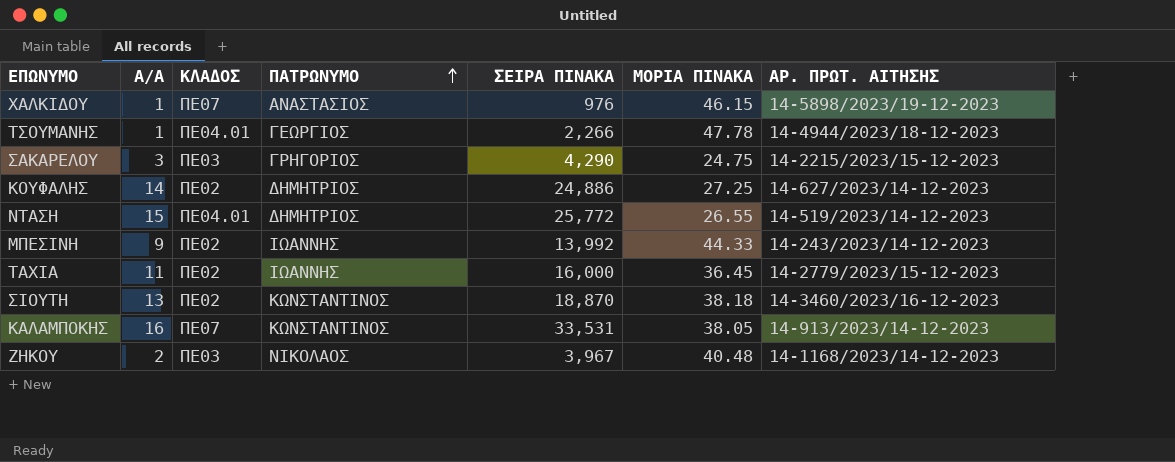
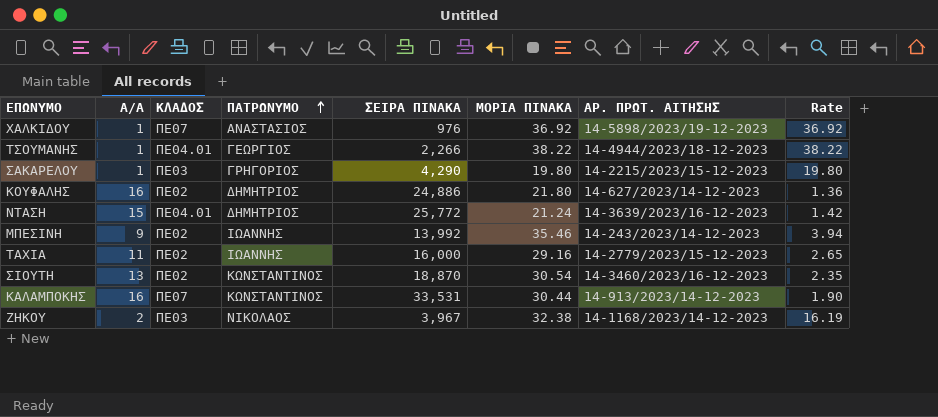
column Rate | formula: none -> [ΜΟΡΙΑ ΠΙΝΑΚΑ] / [Α/Α]
ΧΑΛΚΙΔΟΥ | ΜΟΡΙΑ ΠΙΝΑΚΑ: 46.15 -> 36.92
ΤΣΟΥΜΑΝΗΣ | ΜΟΡΙΑ ΠΙΝΑΚΑ: 47.78 -> 38.22
ΣΑΚΑΡΕΛΟΥ | Α/Α: 3 -> 1
ΣΑΚΑΡΕΛΟΥ | ΜΟΡΙΑ ΠΙΝΑΚΑ: 24.75 -> 19.80
ΚΟΥΦΑΛΗΣ | Α/Α: 14 -> 16
ΚΟΥΦΑΛΗΣ | ΜΟΡΙΑ ΠΙΝΑΚΑ: 27.25 -> 21.80
ΝΤΑΣΗ | ΜΟΡΙΑ ΠΙΝΑΚΑ: 26.55 -> 21.24
ΝΤΑΣΗ | ΑΡ. ΠΡΩΤ. ΑΙΤΗΣΗΣ: 14-519/2023/14-12-2023 -> 14-3639/2023/16-12-2023
ΜΠΕΣΙΝΗ | ΜΟΡΙΑ ΠΙΝΑΚΑ: 44.33 -> 35.46
ΤΑΧΙΑ | ΜΟΡΙΑ ΠΙΝΑΚΑ: 36.45 -> 29.16
ΣΙΟΥΤΗ | ΜΟΡΙΑ ΠΙΝΑΚΑ: 38.18 -> 30.54
ΚΑΛΑΜΠΟΚΗΣ | ΜΟΡΙΑ ΠΙΝΑΚΑ: 38.05 -> 30.44
ΖΗΚΟΥ | ΜΟΡΙΑ ΠΙΝΑΚΑ: 40.48 -> 32.38

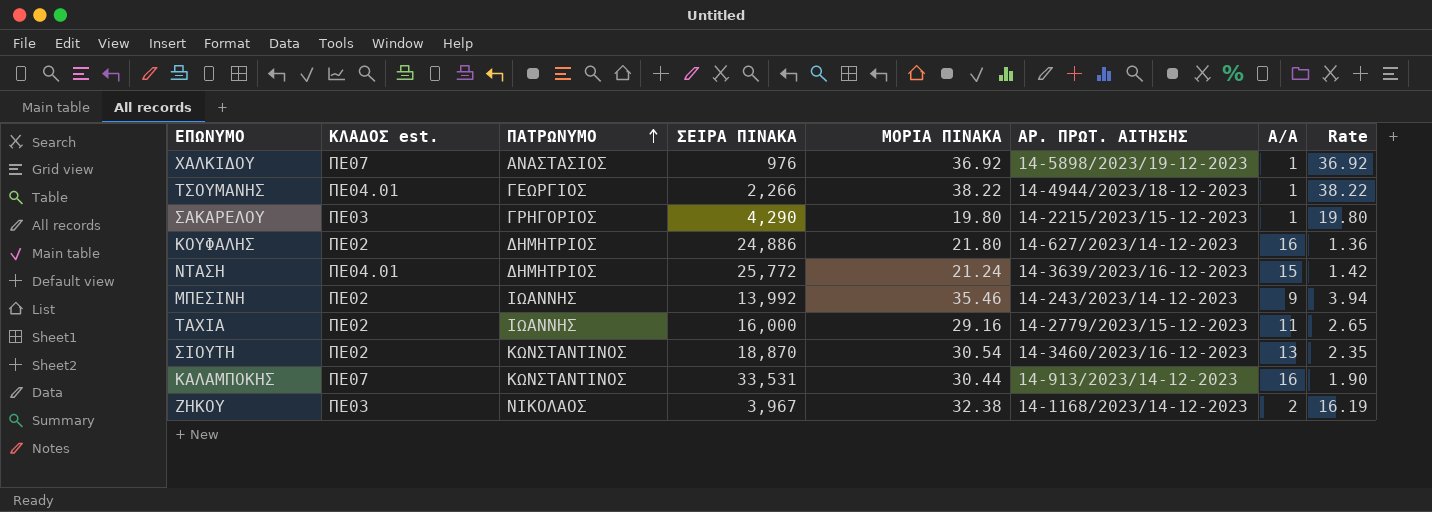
column name: ΚΛΑΔΟΣ -> ΚΛΑΔΟΣ est.
column Α/Α | position: 2 -> 7

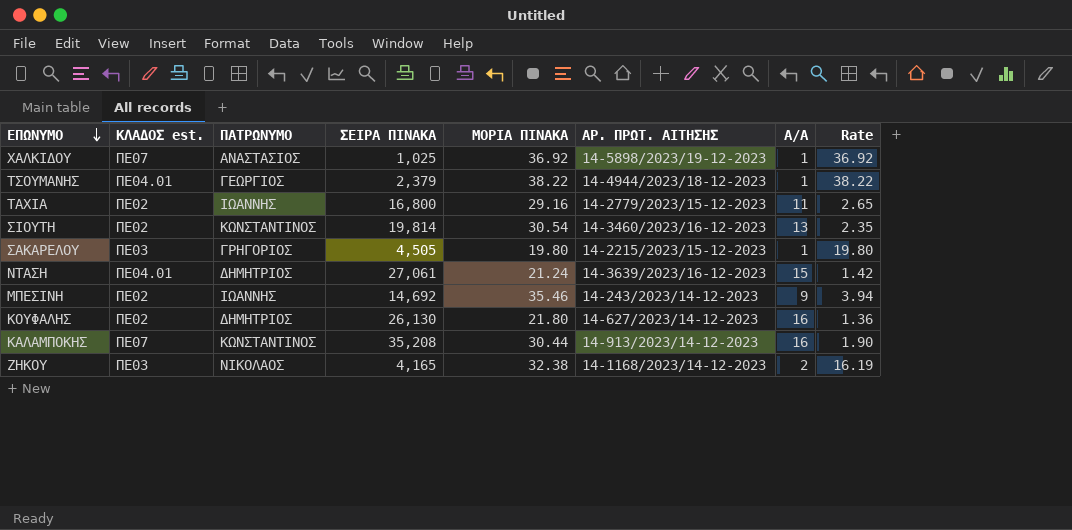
row order: ΠΑΤΡΩΝΥΜΟ ascending -> ΕΠΩΝΥΜΟ descending
ΧΑΛΚΙΔΟΥ | ΣΕΙΡΑ ΠΙΝΑΚΑ: 976 -> 1,025
ΤΣΟΥΜΑΝΗΣ | ΣΕΙΡΑ ΠΙΝΑΚΑ: 2,266 -> 2,379
ΤΑΧΙΑ | ΣΕΙΡΑ ΠΙΝΑΚΑ: 16,000 -> 16,800
ΣΙΟΥΤΗ | ΣΕΙΡΑ ΠΙΝΑΚΑ: 18,870 -> 19,814
ΣΑΚΑΡΕΛΟΥ | ΣΕΙΡΑ ΠΙΝΑΚΑ: 4,290 -> 4,505
ΝΤΑΣΗ | ΣΕΙΡΑ ΠΙΝΑΚΑ: 25,772 -> 27,061
ΜΠΕΣΙΝΗ | ΣΕΙΡΑ ΠΙΝΑΚΑ: 13,992 -> 14,692
ΚΟΥΦΑΛΗΣ | ΣΕΙΡΑ ΠΙΝΑΚΑ: 24,886 -> 26,130
ΚΑΛΑΜΠΟΚΗΣ | ΣΕΙΡΑ ΠΙΝΑΚΑ: 33,531 -> 35,208
ΖΗΚΟΥ | ΣΕΙΡΑ ΠΙΝΑΚΑ: 3,967 -> 4,165

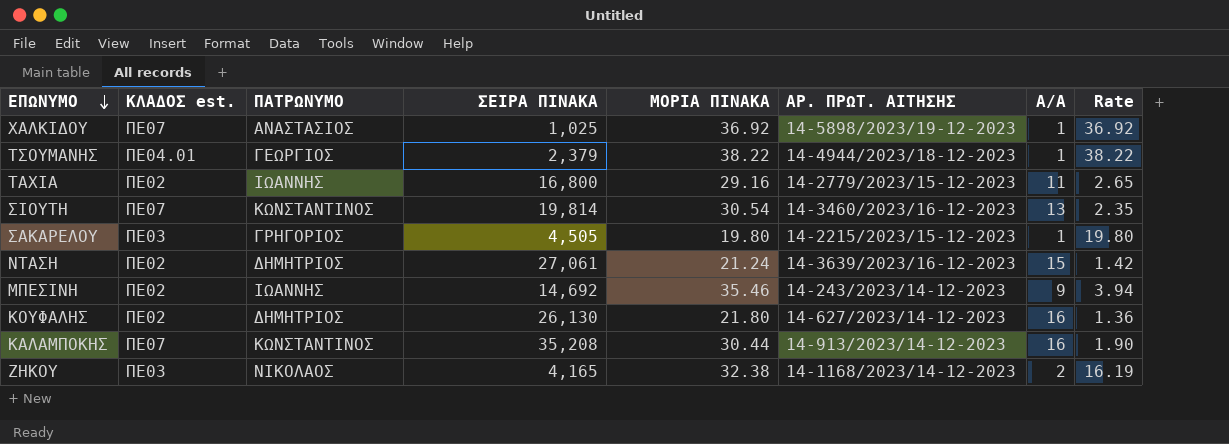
ΣΙΟΥΤΗ | ΚΛΑΔΟΣ est.: ΠΕ02 -> ΠΕ07
ΝΤΑΣΗ | ΚΛΑΔΟΣ est.: ΠΕ04.01 -> ΠΕ02

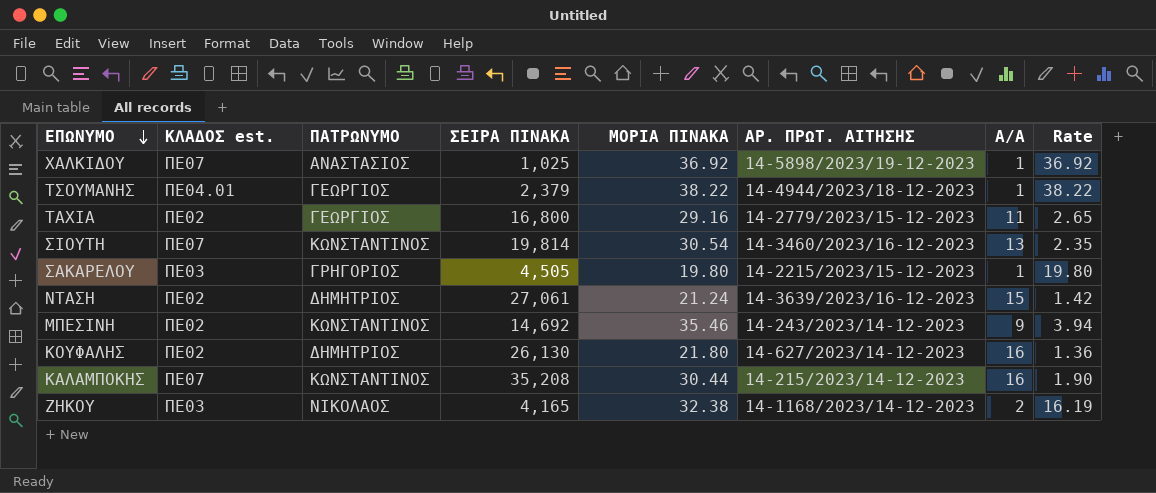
ΤΑΧΙΑ | ΠΑΤΡΩΝΥΜΟ: ΙΩΑΝΝΗΣ -> ΓΕΩΡΓΙΟΣ
ΜΠΕΣΙΝΗ | ΠΑΤΡΩΝΥΜΟ: ΙΩΑΝΝΗΣ -> ΚΩΝΣΤΑΝΤΙΝΟΣ
ΚΑΛΑΜΠΟΚΗΣ | ΑΡ. ΠΡΩΤ. ΑΙΤΗΣΗΣ: 14-913/2023/14-12-2023 -> 14-215/2023/14-12-2023

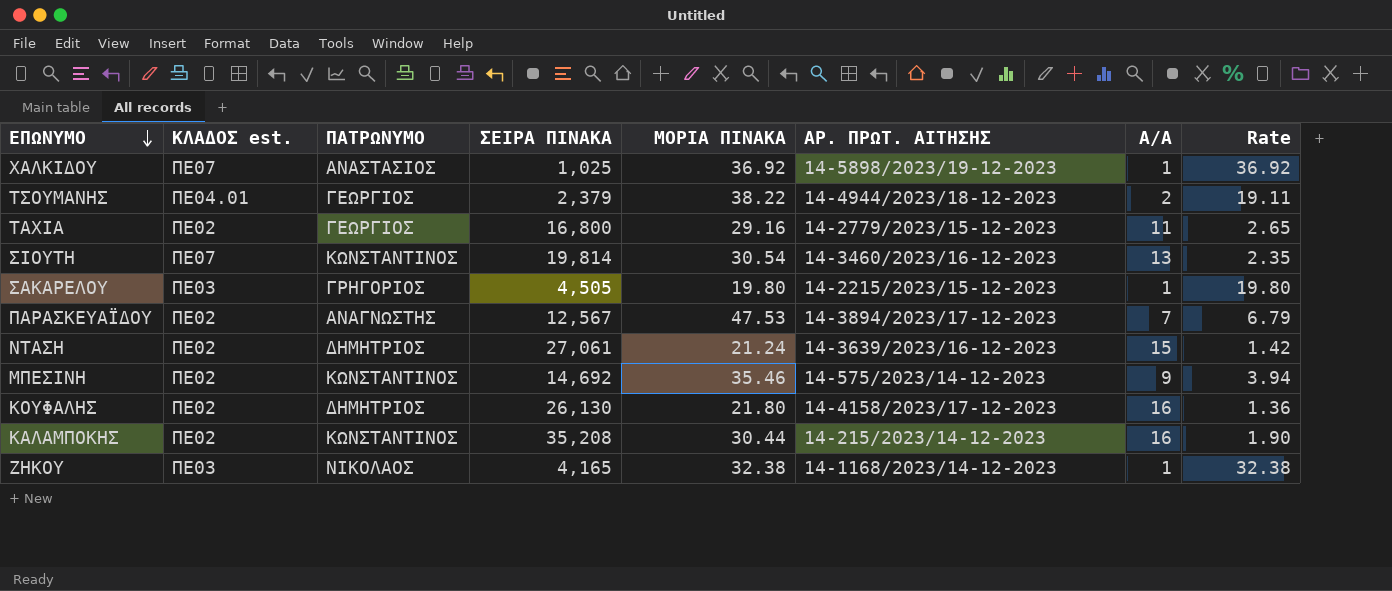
ΤΣΟΥΜΑΝΗΣ | Α/Α: 1 -> 2
ΤΣΟΥΜΑΝΗΣ | Rate: 38.22 -> 19.11
row ΠΑΡΑΣΚΕΥΑΪΔΟΥ: none -> ΠΕ02 | ΑΝΑΓΝΩΣΤΗΣ | 12,567 | 47.53 | 14-3894/2023/17-12-2023 | 7 | 6.79
ΜΠΕΣΙΝΗ | ΑΡ. ΠΡΩΤ. ΑΙΤΗΣΗΣ: 14-243/2023/14-12-2023 -> 14-575/2023/14-12-2023
ΚΟΥΦΑΛΗΣ | ΑΡ. ΠΡΩΤ. ΑΙΤΗΣΗΣ: 14-627/2023/14-12-2023 -> 14-4158/2023/17-12-2023
ΚΑΛΑΜΠΟΚΗΣ | ΚΛΑΔΟΣ est.: ΠΕ07 -> ΠΕ02
ΖΗΚΟΥ | Α/Α: 2 -> 1
ΖΗΚΟΥ | Rate: 16.19 -> 32.38

